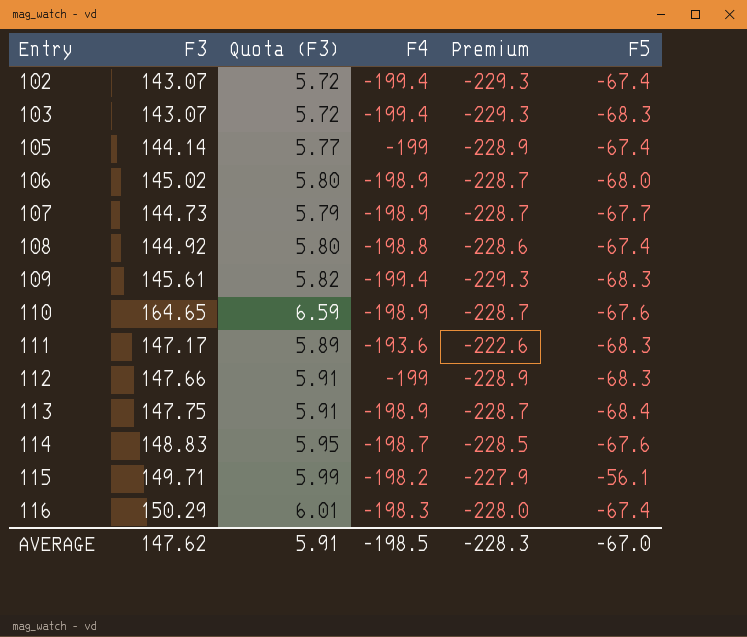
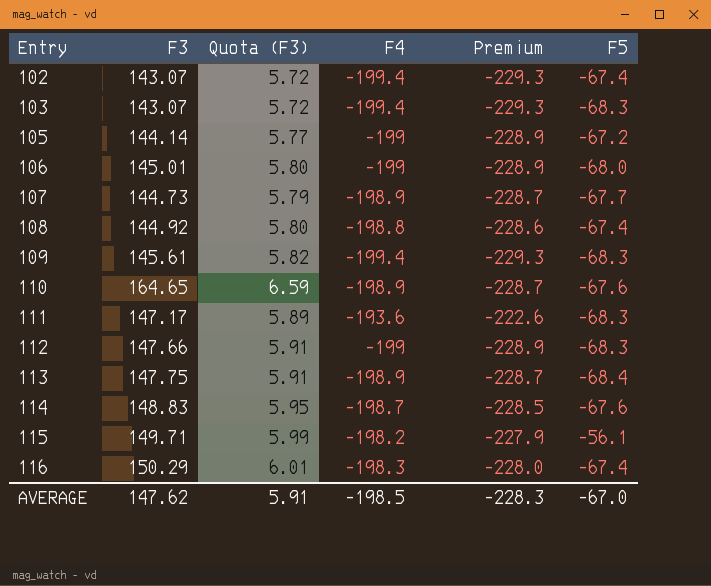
105 | F5: -67.4 -> -67.2
106 | F3: 145.02 -> 145.01
106 | F4: -198.9 -> -199
106 | Premium: -228.7 -> -228.9

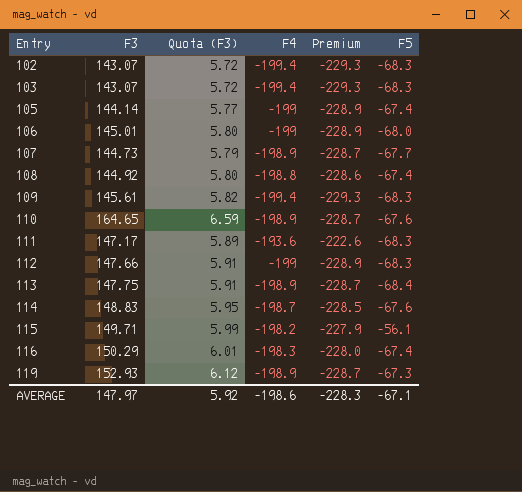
102 | F5: -67.4 -> -68.3
105 | F5: -67.2 -> -67.4
row 119: none -> 152.93 | 6.12 | -198.9 | -228.7 | -67.3
AVERAGE | F3: 147.62 -> 147.97
AVERAGE | Quota (F3): 5.91 -> 5.92
AVERAGE | F4: -198.5 -> -198.6
AVERAGE | F5: -67.0 -> -67.1

